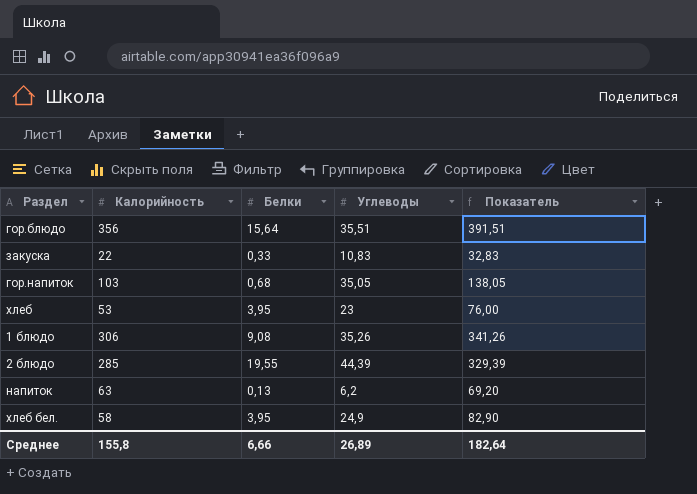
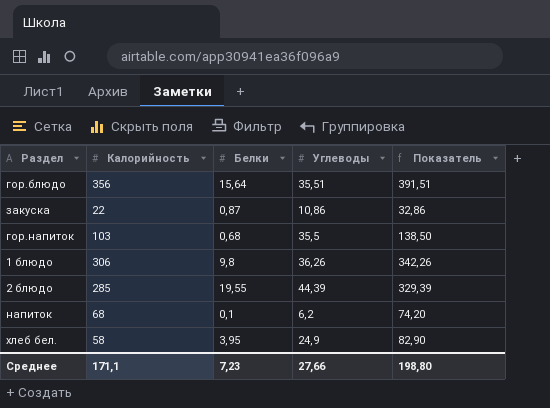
row хлеб: 53 | 3,95 | 23 | 76,00 -> none
закуска | Белки: 0,33 -> 0,87
закуска | Углеводы: 10,83 -> 10,86
закуска | Показатель: 32,83 -> 32,86
гор.напиток | Углеводы: 35,05 -> 35,5
гор.напиток | Показатель: 138,05 -> 138,50
1 блюдо | Белки: 9,08 -> 9,8
1 блюдо | Углеводы: 35,26 -> 36,26
1 блюдо | Показатель: 341,26 -> 342,26
напиток | Калорийность: 63 -> 68
напиток | Белки: 0,13 -> 0,1
напиток | Показатель: 69,20 -> 74,20
Среднее | Калорийность: 155,8 -> 171,1
Среднее | Белки: 6,66 -> 7,23
Среднее | Углеводы: 26,89 -> 27,66
Среднее | Показатель: 182,64 -> 198,80

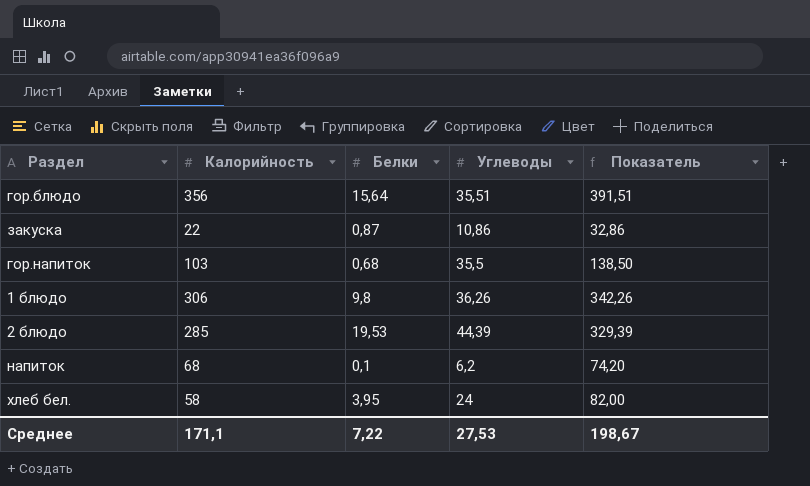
2 блюдо | Белки: 19,55 -> 19,53
хлеб бел. | Углеводы: 24,9 -> 24
хлеб бел. | Показатель: 82,90 -> 82,00
Среднее | Белки: 7,23 -> 7,22
Среднее | Углеводы: 27,66 -> 27,53
Среднее | Показатель: 198,80 -> 198,67

